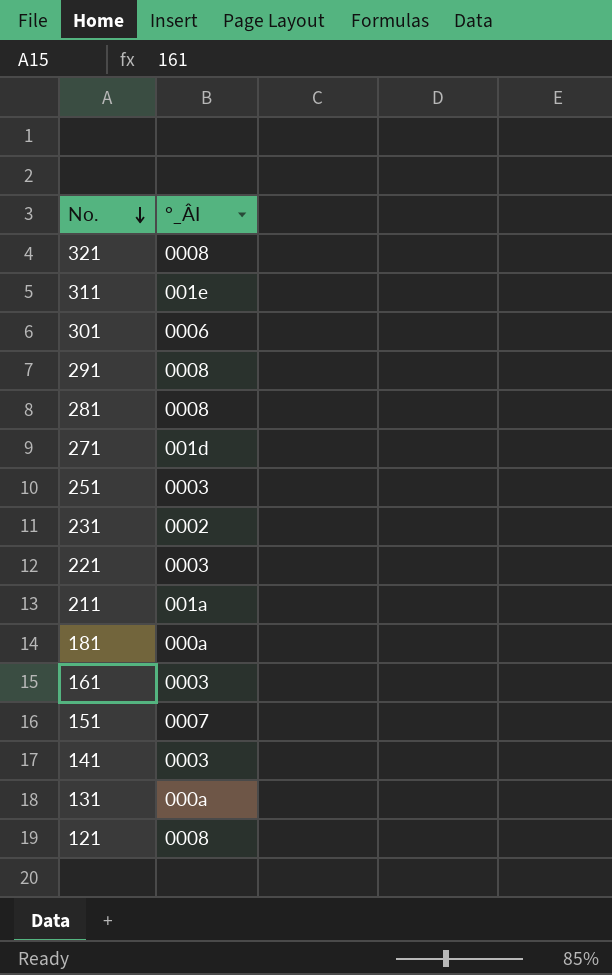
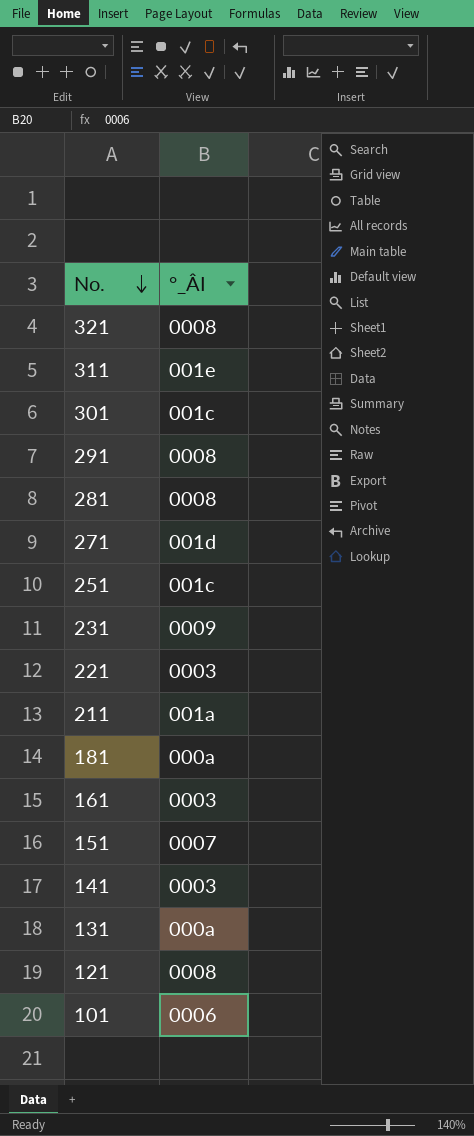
301 | °_ÂI: 0006 -> 001c
251 | °_ÂI: 0003 -> 001c
231 | °_ÂI: 0002 -> 0009
row 101: none -> 0006

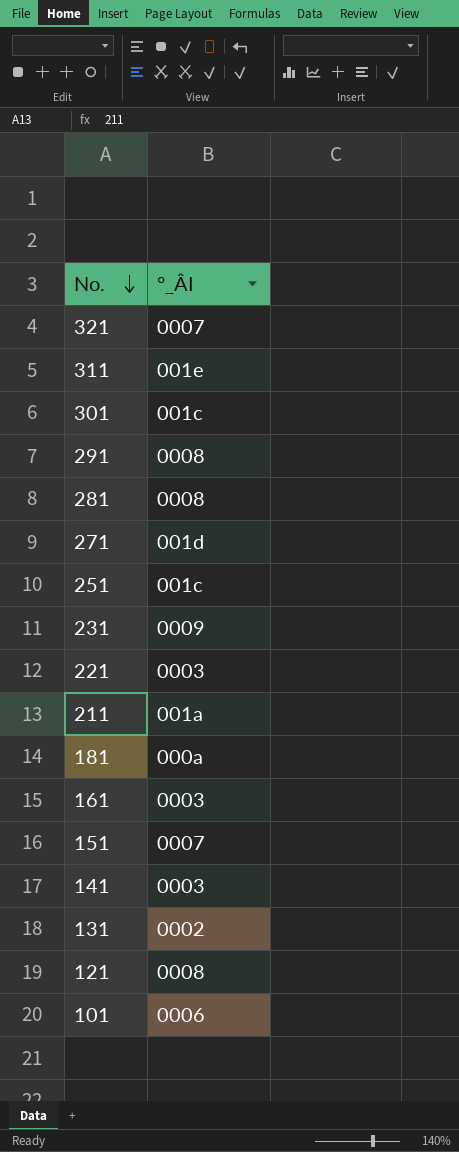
321 | °_ÂI: 0008 -> 0007
131 | °_ÂI: 000a -> 0002

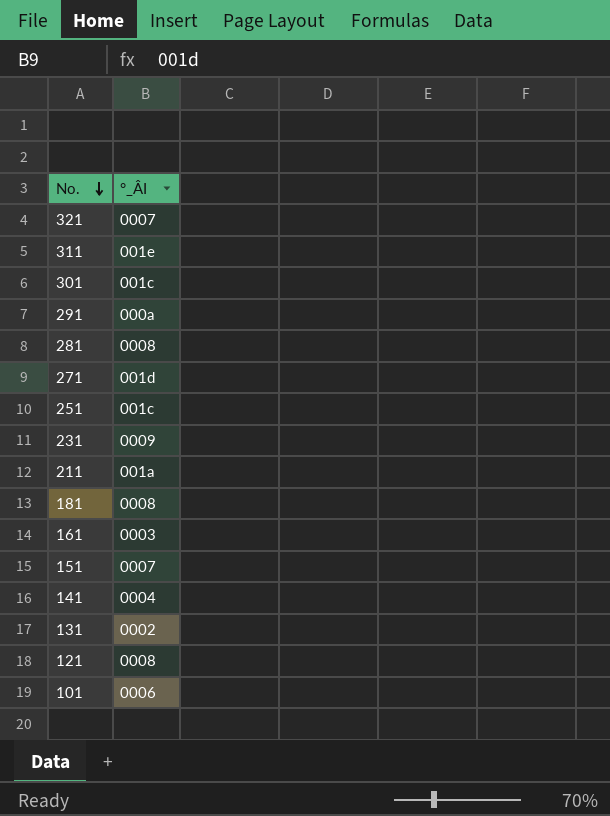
row 221: 0003 -> none
291 | °_ÂI: 0008 -> 000a
181 | °_ÂI: 000a -> 0008
141 | °_ÂI: 0003 -> 0004

